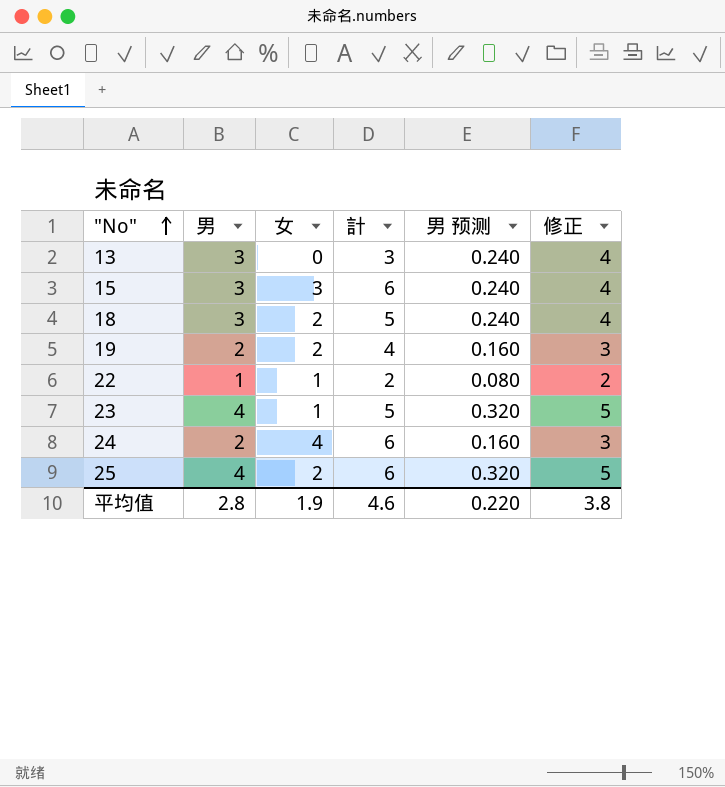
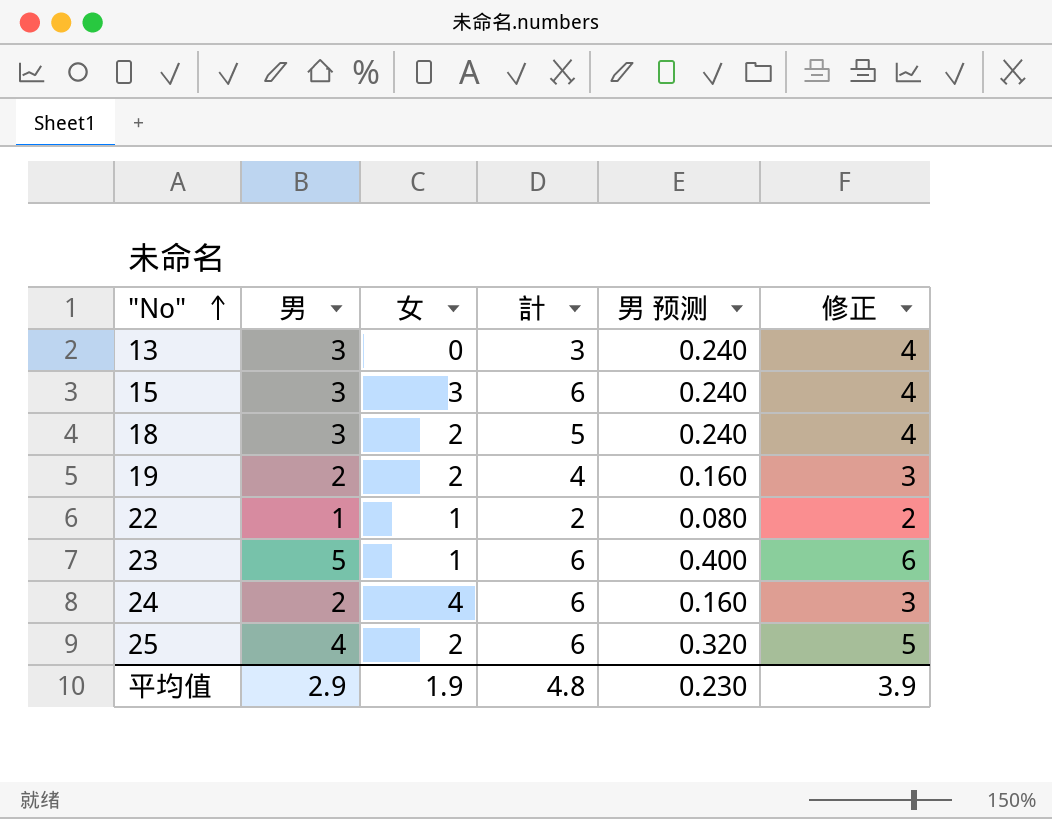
23 | 男: 4 -> 5
23 | 計: 5 -> 6
23 | 男 预测: 0.320 -> 0.400
23 | 修正: 5 -> 6
平均值 | 男: 2.8 -> 2.9
平均值 | 計: 4.6 -> 4.8
平均值 | 男 预测: 0.220 -> 0.230
平均值 | 修正: 3.8 -> 3.9

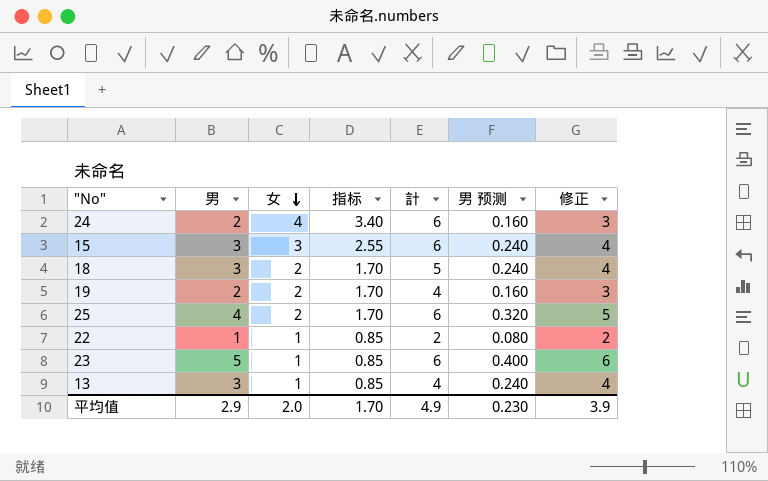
row order: "No" ascending -> 女 descending
column 指标 | formula: none -> [女] * 0.85
13 | 女: 0 -> 1
13 | 計: 3 -> 4
平均值 | 女: 1.9 -> 2.0
平均值 | 計: 4.8 -> 4.9

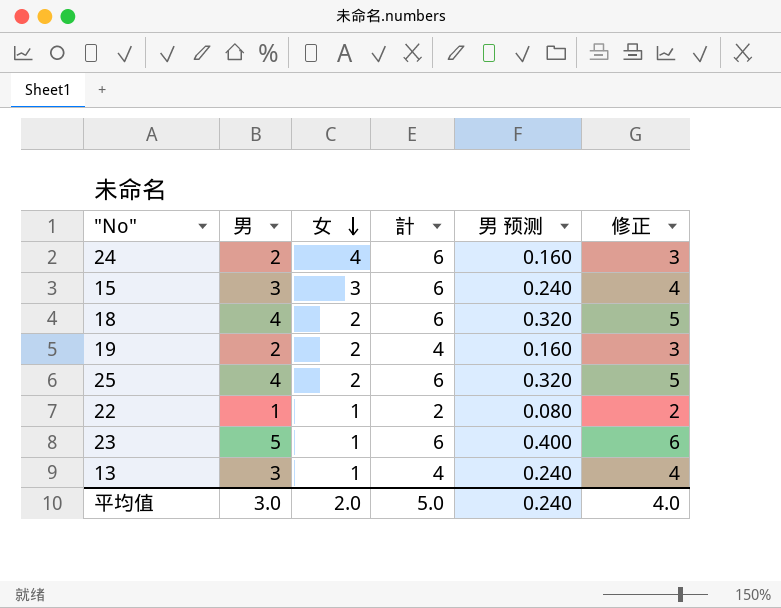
column 指标 | formula: [女] * 0.85 -> none
18 | 男: 3 -> 4
18 | 計: 5 -> 6
18 | 男 预测: 0.240 -> 0.320
18 | 修正: 4 -> 5
平均值 | 男: 2.9 -> 3.0
平均值 | 計: 4.9 -> 5.0
平均值 | 男 预测: 0.230 -> 0.240
平均值 | 修正: 3.9 -> 4.0

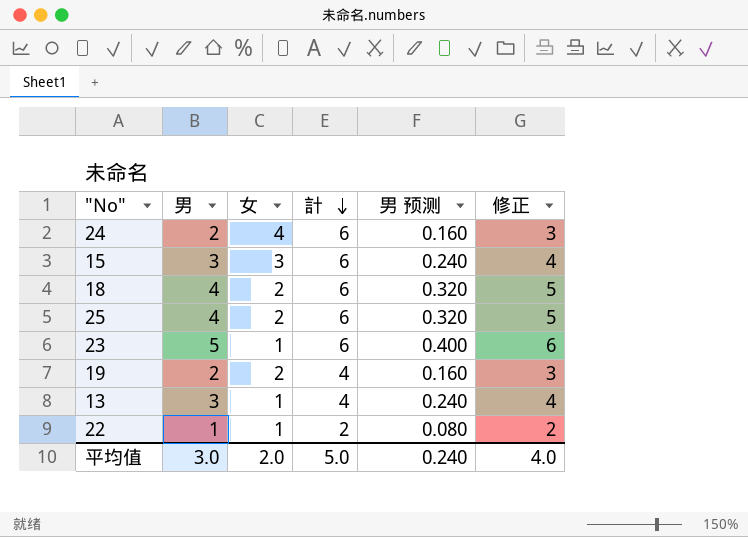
row order: 女 descending -> 計 descending

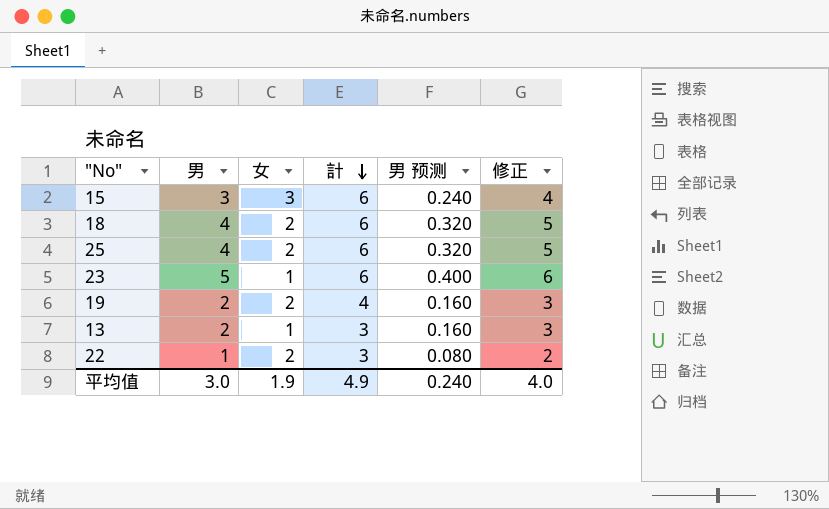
row 24: 2 | 4 | 6 | 0.160 | 3 -> none
13 | 男: 3 -> 2
13 | 計: 4 -> 3
13 | 男 预测: 0.240 -> 0.160
13 | 修正: 4 -> 3
22 | 女: 1 -> 2
22 | 計: 2 -> 3
平均值 | 女: 2.0 -> 1.9
平均值 | 計: 5.0 -> 4.9

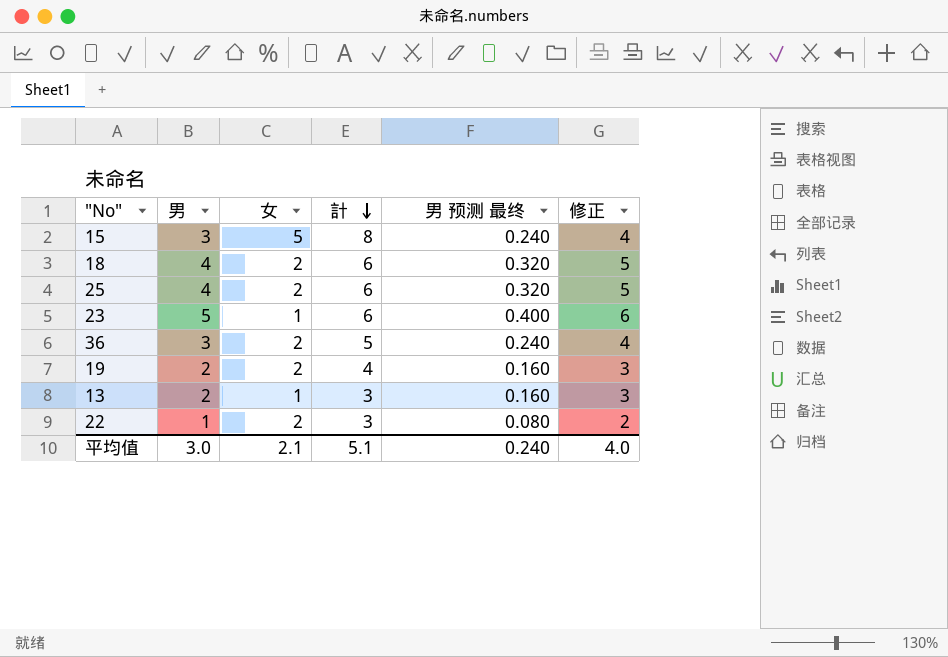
column name: 男 预测 -> 男 预测 最终
15 | 女: 3 -> 5
15 | 計: 6 -> 8
row 36: none -> 3 | 2 | 5 | 0.240 | 4
平均值 | 女: 1.9 -> 2.1
平均值 | 計: 4.9 -> 5.1

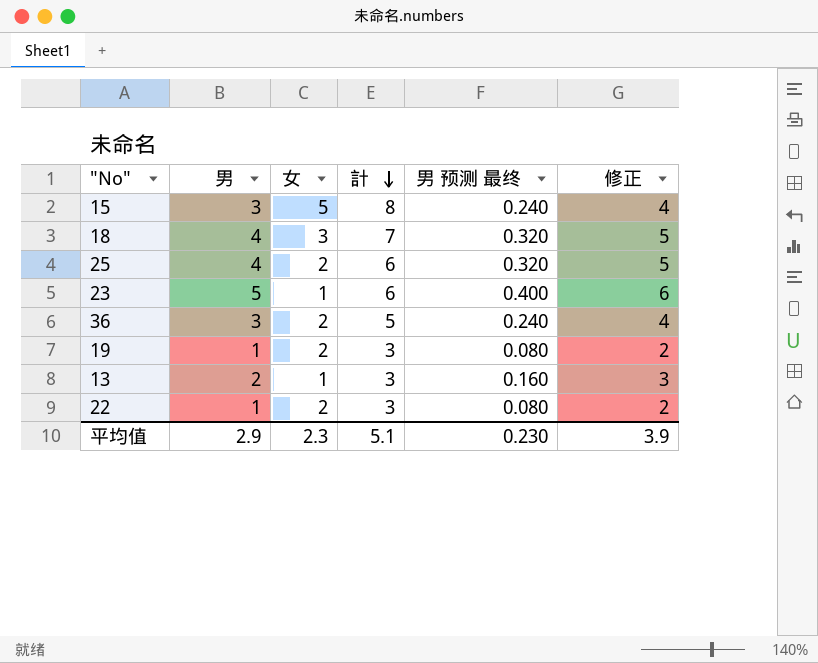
18 | 女: 2 -> 3
18 | 計: 6 -> 7
19 | 男: 2 -> 1
19 | 計: 4 -> 3
19 | 男 预测 最终: 0.160 -> 0.080
19 | 修正: 3 -> 2
平均值 | 男: 3.0 -> 2.9
平均值 | 女: 2.1 -> 2.3
平均值 | 男 预测 最终: 0.240 -> 0.230
平均值 | 修正: 4.0 -> 3.9

